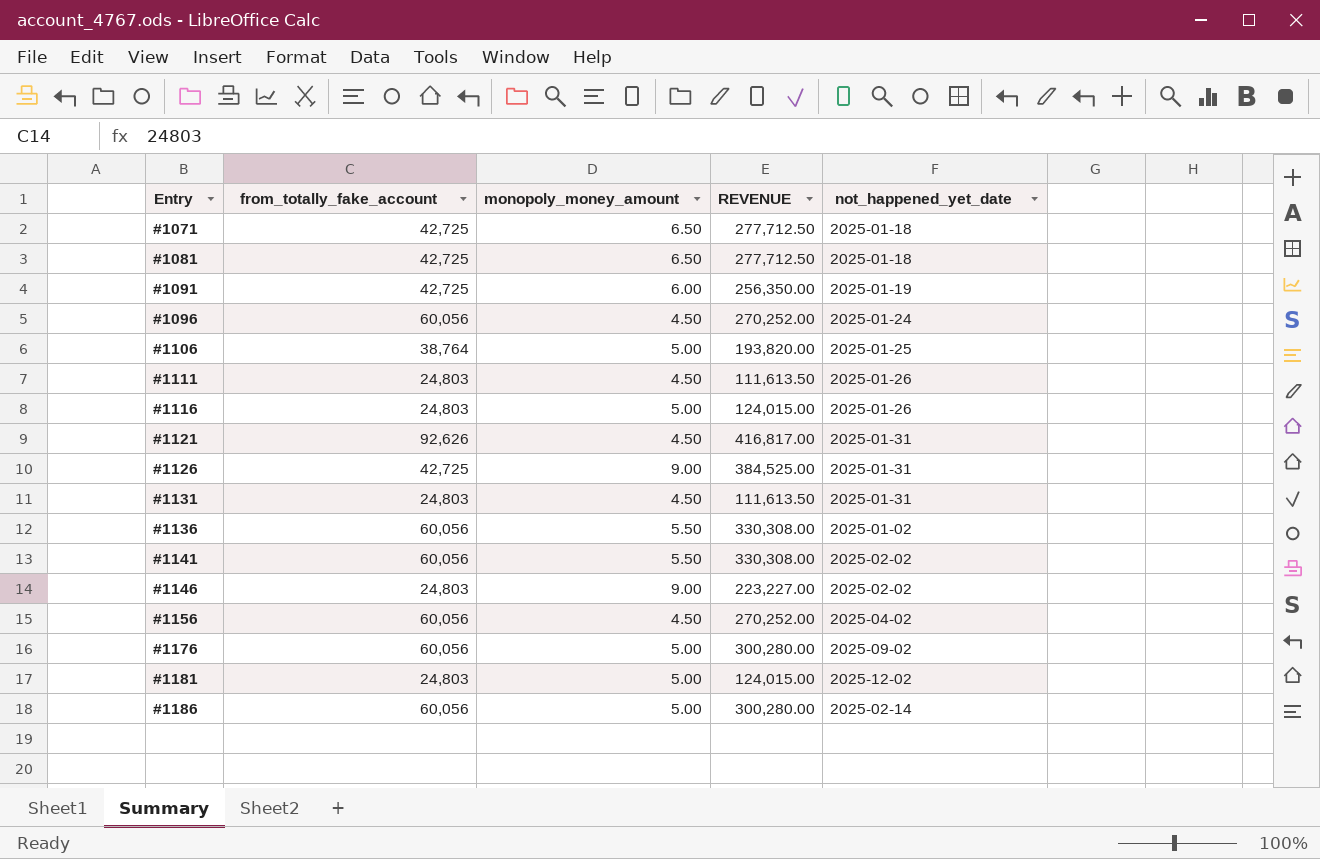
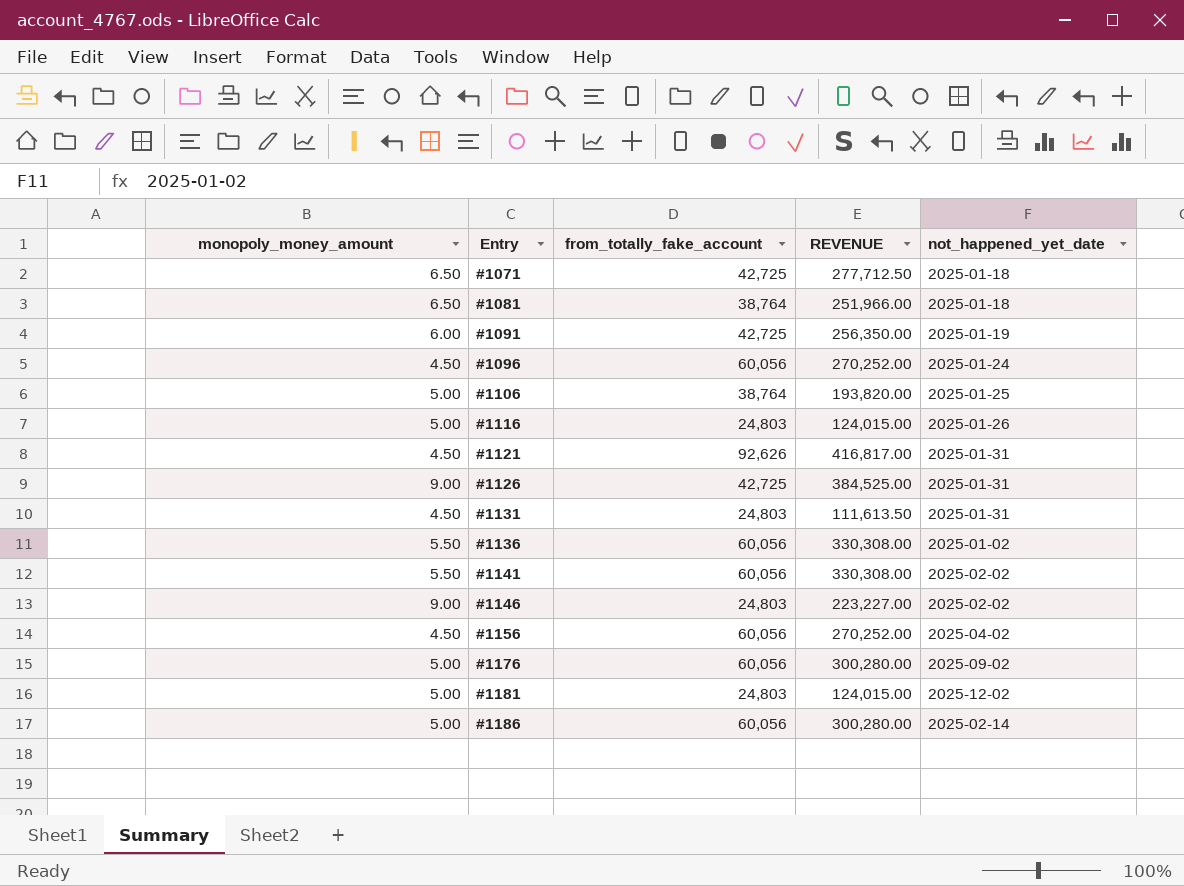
column monopoly_money_amount | position: 3 -> 1
row #1111: 24,803 | 4.50 | 111,613.50 | 2025-01-26 -> none
#1081 | from_totally_fake_account: 42,725 -> 38,764
#1081 | REVENUE: 277,712.50 -> 251,966.00

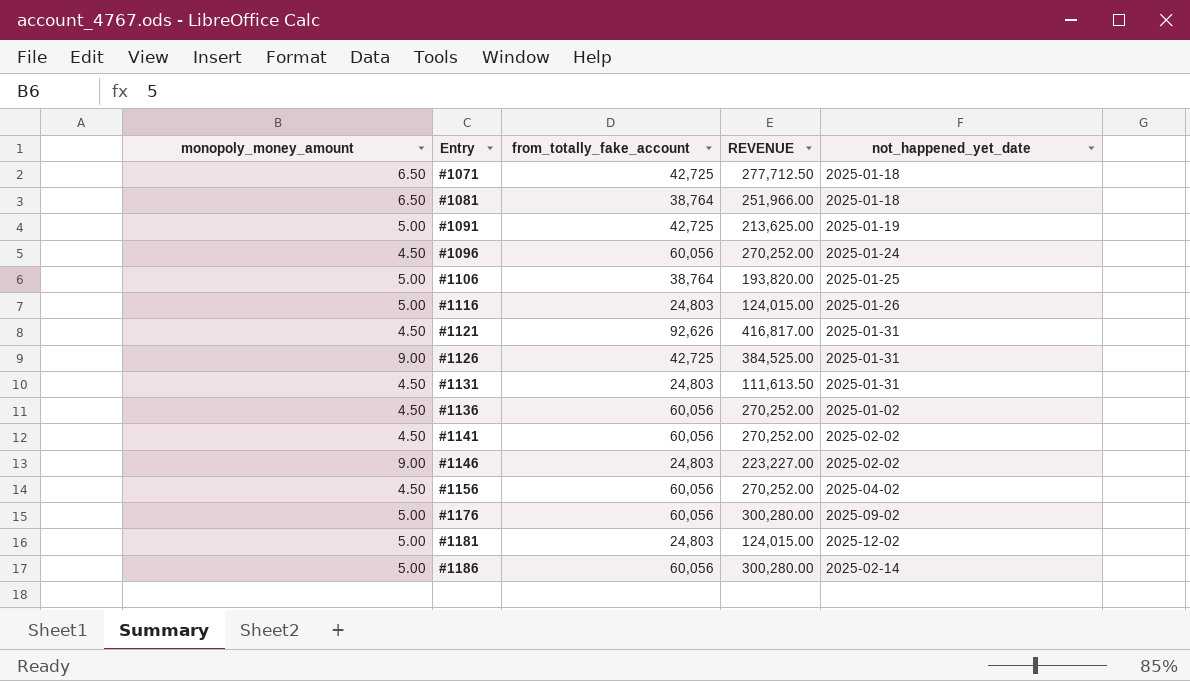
#1091 | monopoly_money_amount: 6.00 -> 5.00
#1091 | REVENUE: 256,350.00 -> 213,625.00
#1136 | monopoly_money_amount: 5.50 -> 4.50
#1136 | REVENUE: 330,308.00 -> 270,252.00
#1141 | monopoly_money_amount: 5.50 -> 4.50
#1141 | REVENUE: 330,308.00 -> 270,252.00

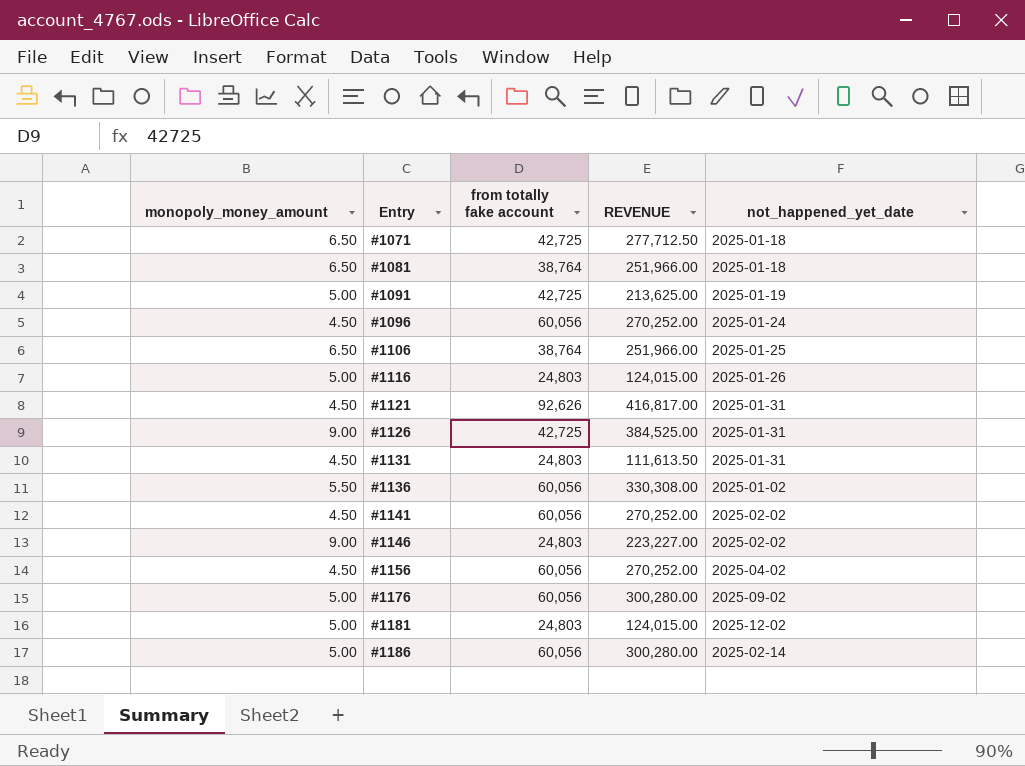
column name: from_totally_fake_account -> from totally fake account
#1106 | monopoly_money_amount: 5.00 -> 6.50
#1106 | REVENUE: 193,820.00 -> 251,966.00
#1136 | monopoly_money_amount: 4.50 -> 5.50
#1136 | REVENUE: 270,252.00 -> 330,308.00

